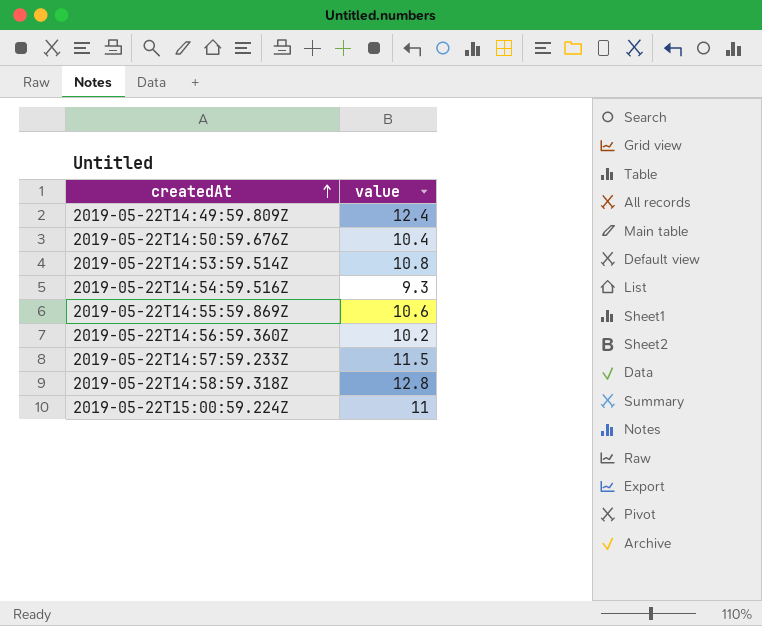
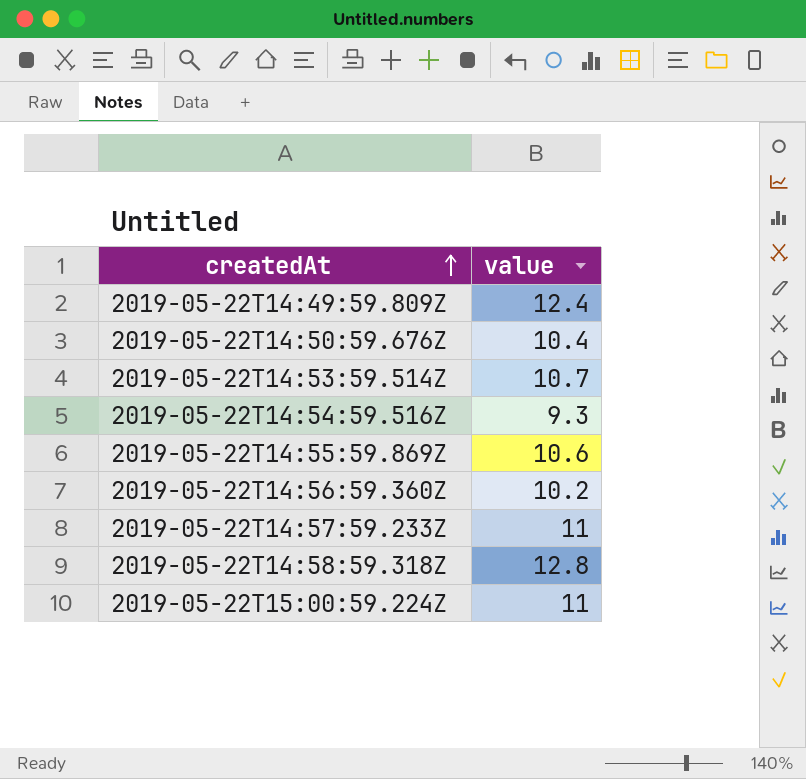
2019-05-22T14:53:59.514Z | value: 10.8 -> 10.7
2019-05-22T14:57:59.233Z | value: 11.5 -> 11

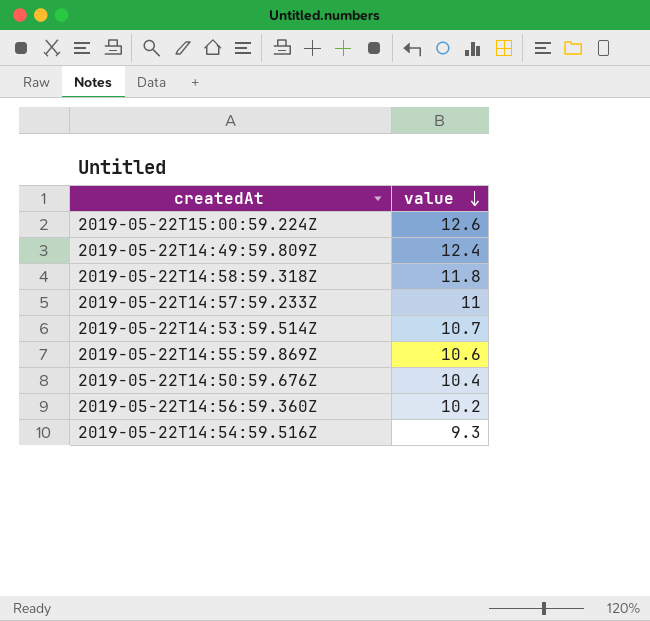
row order: createdAt ascending -> value descending
2019-05-22T15:00:59.224Z | value: 11 -> 12.6
2019-05-22T14:58:59.318Z | value: 12.8 -> 11.8

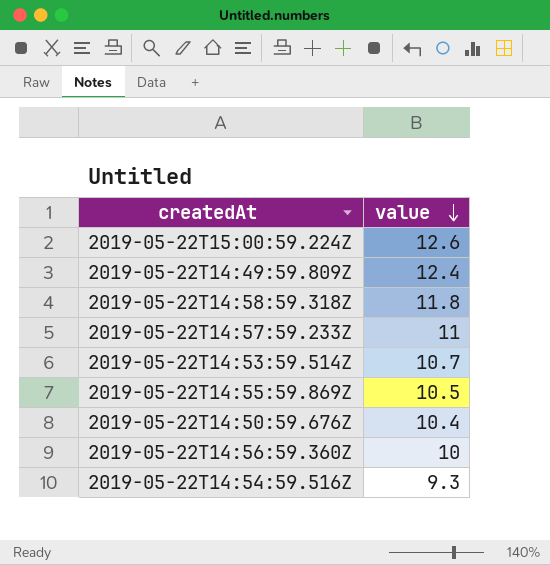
2019-05-22T14:55:59.869Z | value: 10.6 -> 10.5
2019-05-22T14:56:59.360Z | value: 10.2 -> 10

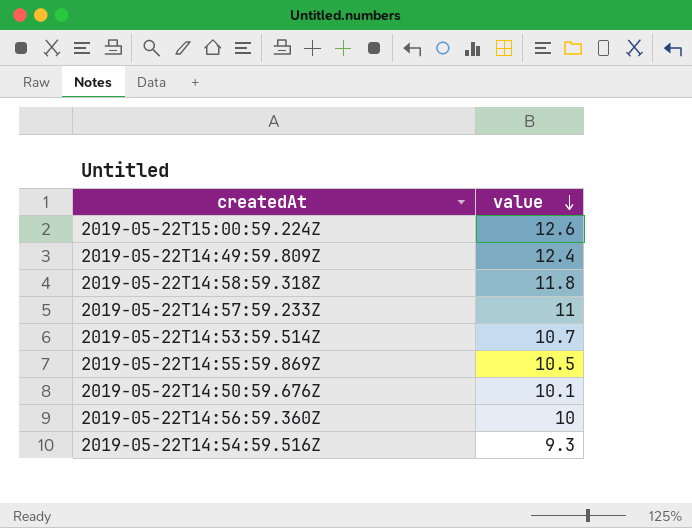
2019-05-22T14:50:59.676Z | value: 10.4 -> 10.1

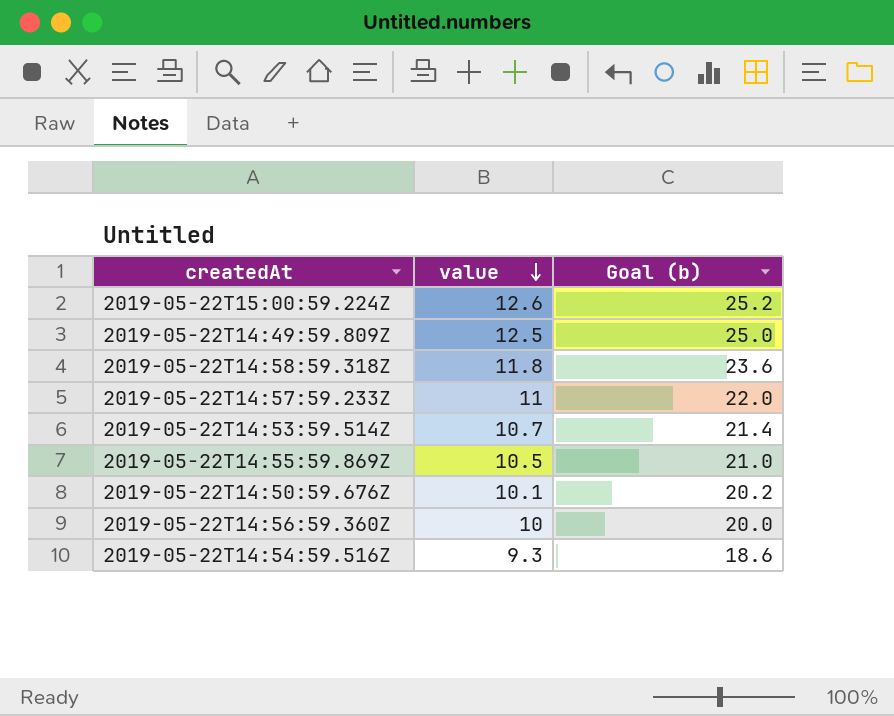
column Goal (b) | formula: none -> [value] * 2
2019-05-22T14:49:59.809Z | value: 12.4 -> 12.5

